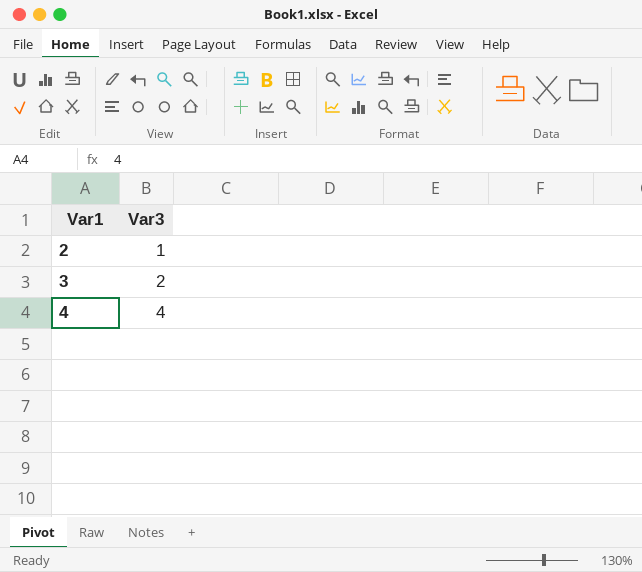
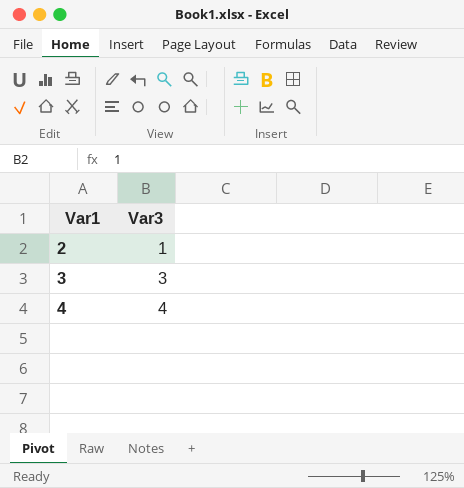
3 | Var3: 2 -> 3

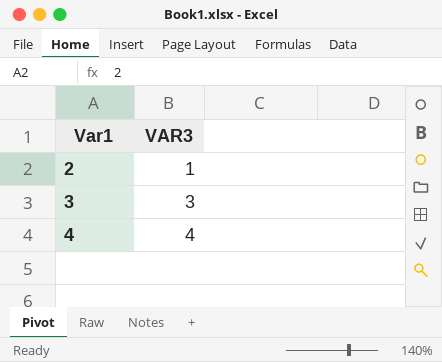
column name: Var3 -> VAR3

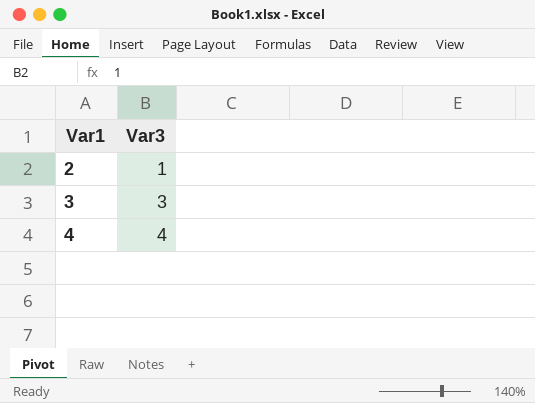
column name: VAR3 -> Var3

